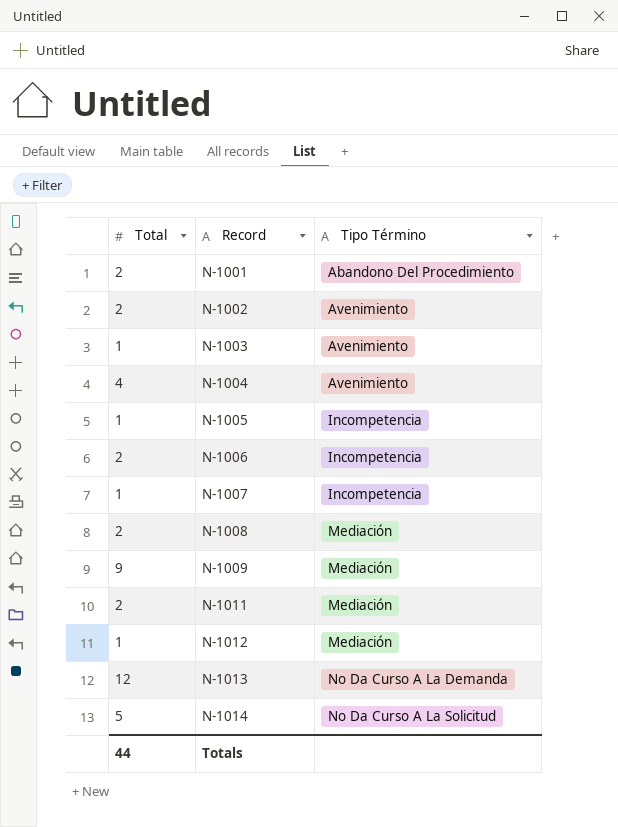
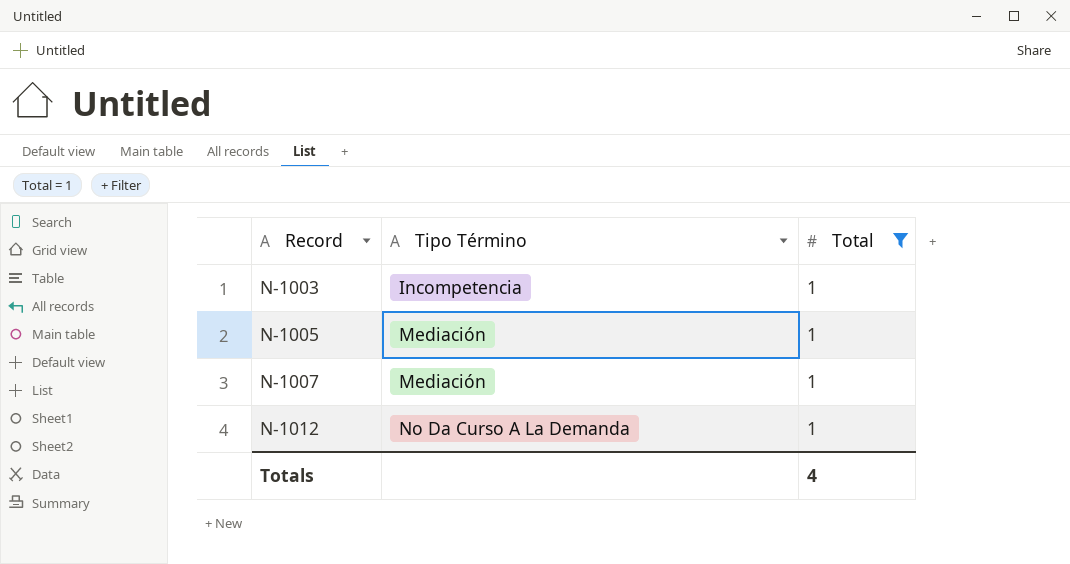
filter: none -> Total = 1
column Total | position: 1 -> 3
N-1003 | Tipo Término: Avenimiento -> Incompetencia
N-1005 | Tipo Término: Incompetencia -> Mediación
N-1007 | Tipo Término: Incompetencia -> Mediación
N-1012 | Tipo Término: Mediación -> No Da Curso A La Demanda
Totals | Total: 44 -> 4

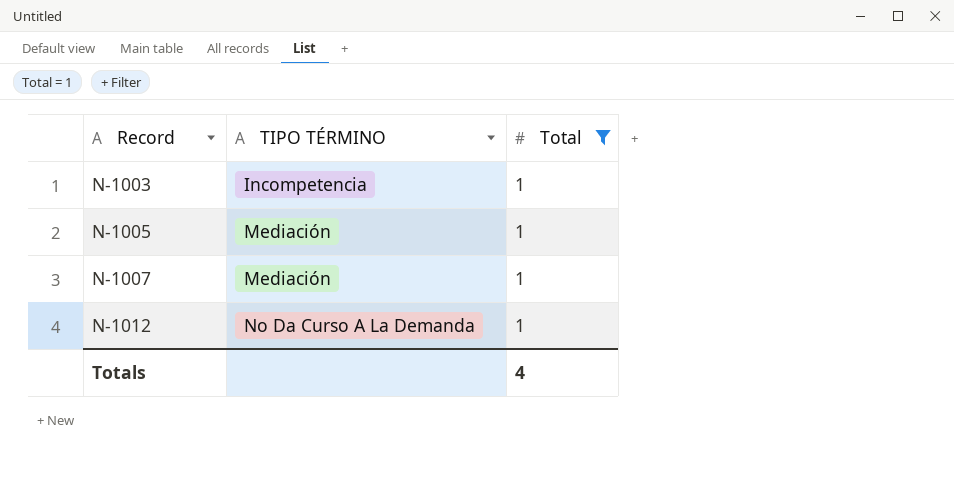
column name: Tipo Término -> TIPO TÉRMINO

